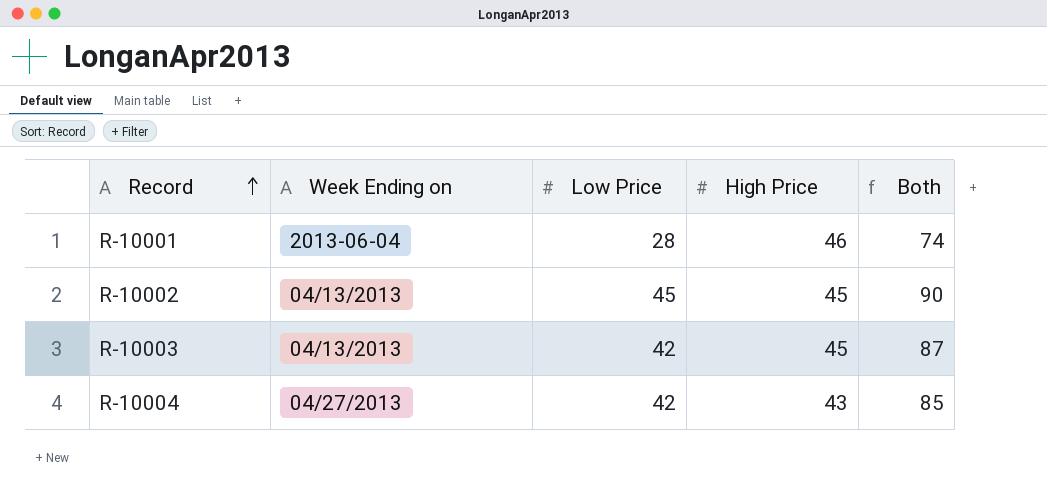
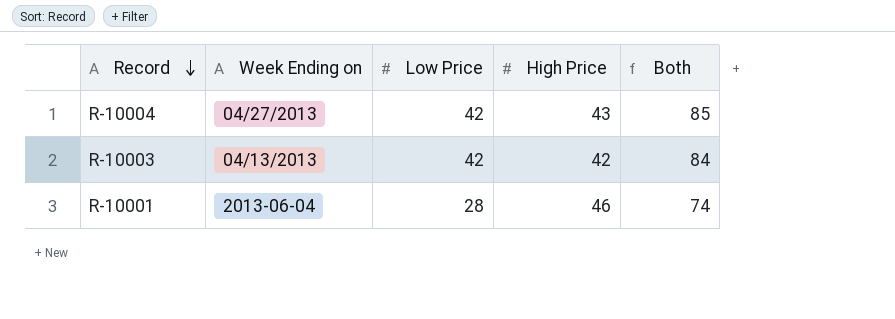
row order: Record ascending -> Record descending
row R-10002: 04/13/2013 | 45 | 45 | 90 -> none
R-10003 | High Price: 45 -> 42
R-10003 | Both: 87 -> 84

